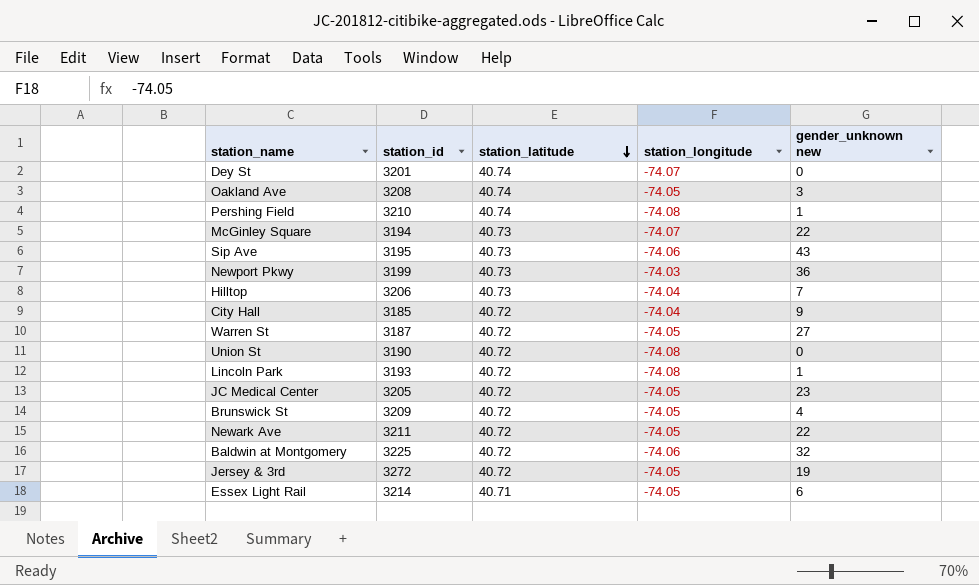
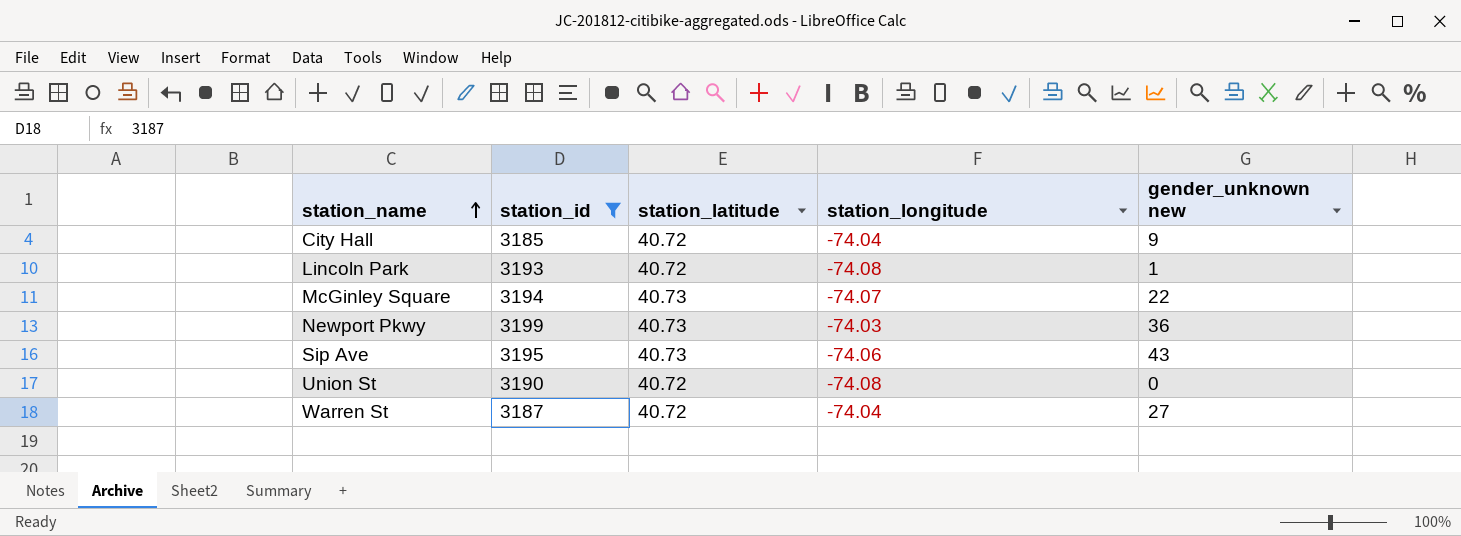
filter: none -> station_id <= 3199
row order: station_latitude descending -> station_name ascending
Warren St | station_longitude: -74.05 -> -74.04

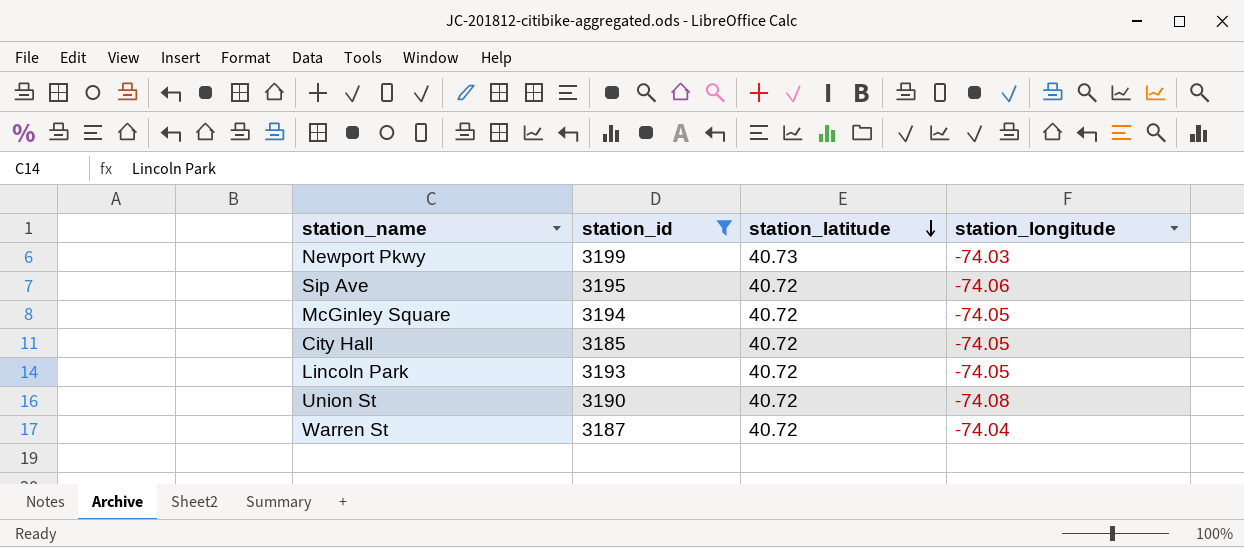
row order: station_name ascending -> station_latitude descending
column gender_unknown new | position: 5 -> none
Sip Ave | station_latitude: 40.73 -> 40.72
McGinley Square | station_latitude: 40.73 -> 40.72
McGinley Square | station_longitude: -74.07 -> -74.05
City Hall | station_longitude: -74.04 -> -74.05
Lincoln Park | station_longitude: -74.08 -> -74.05

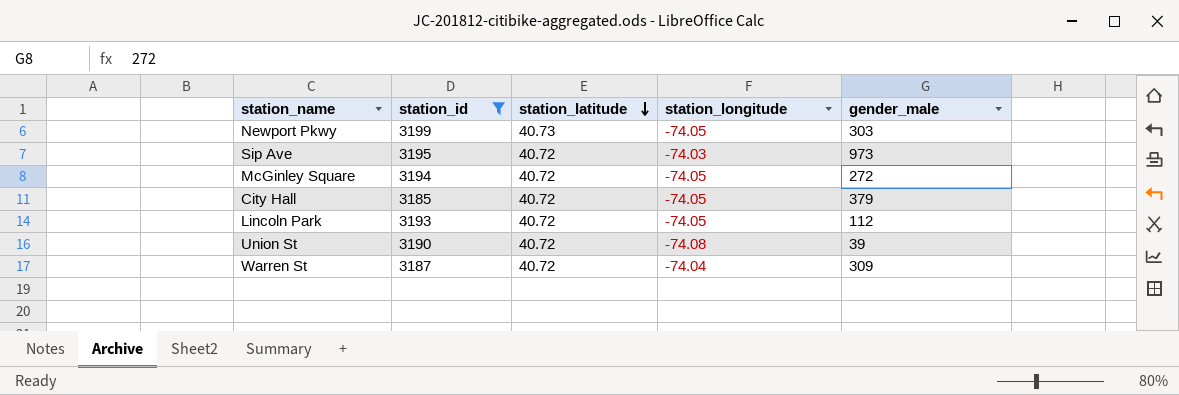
column gender_male | position: none -> 5
Newport Pkwy | station_longitude: -74.03 -> -74.05
Sip Ave | station_longitude: -74.06 -> -74.03

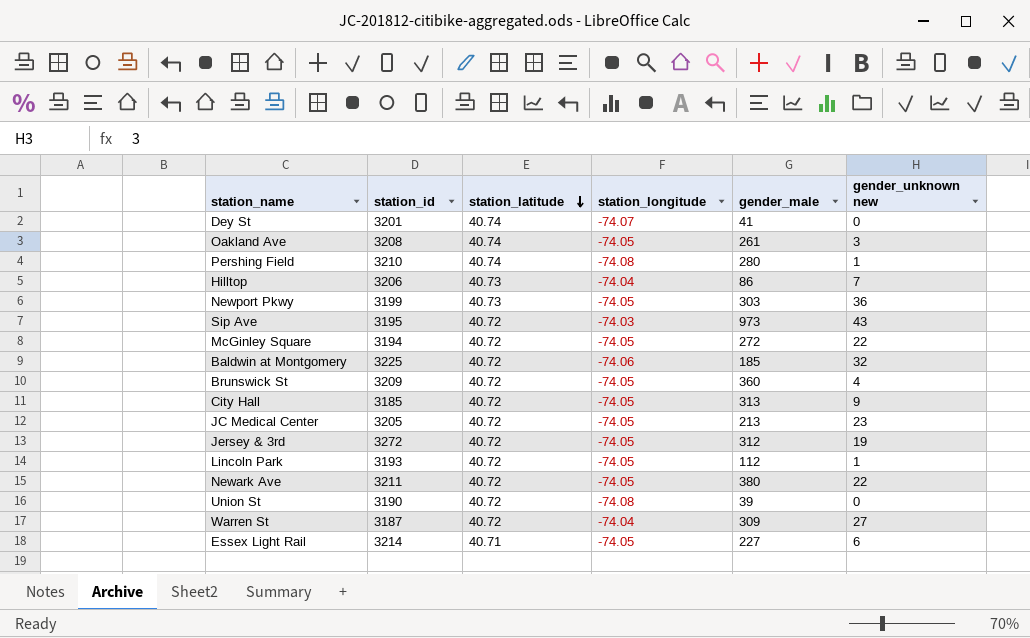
filter: station_id <= 3199 -> none
column gender_unknown new | position: none -> 6
City Hall | gender_male: 379 -> 313

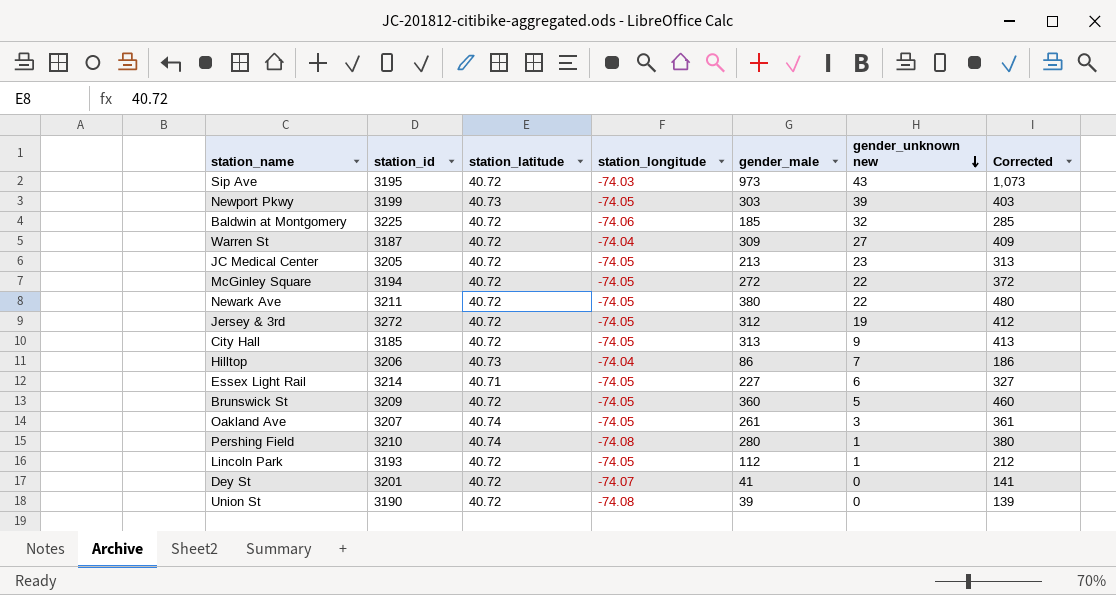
row order: station_latitude descending -> gender_unknown new descending
column Corrected | formula: none -> [gender_male] + 100
Newport Pkwy | gender_unknown new: 36 -> 39
Brunswick St | gender_unknown new: 4 -> 5
Oakland Ave | station_id: 3208 -> 3207
Dey St | station_latitude: 40.74 -> 40.72

